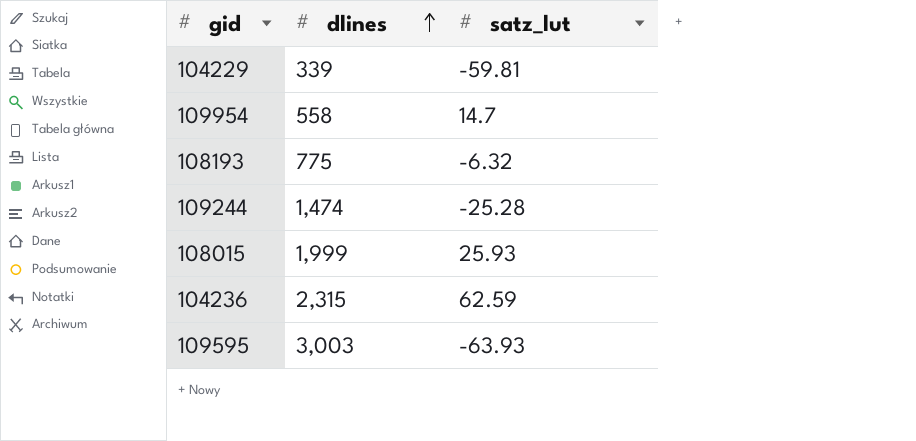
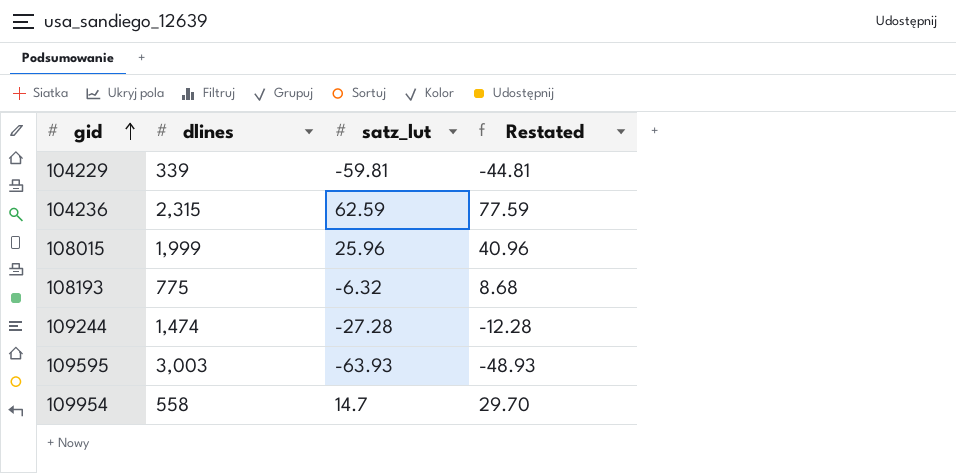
row order: dlines ascending -> gid ascending
column Restated | formula: none -> [satz_lut] + 15
108015 | satz_lut: 25.93 -> 25.96
109244 | satz_lut: -25.28 -> -27.28

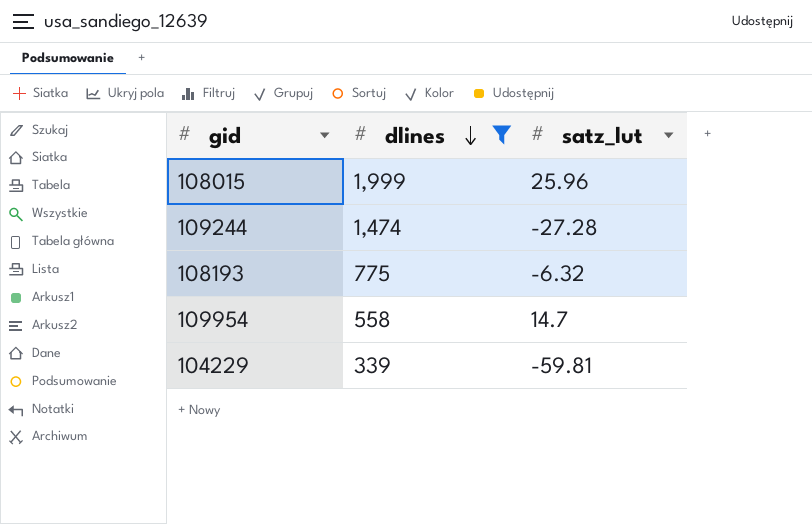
filter: none -> dlines <= 1,999
row order: gid ascending -> dlines descending
column Restated | formula: [satz_lut] + 15 -> none

